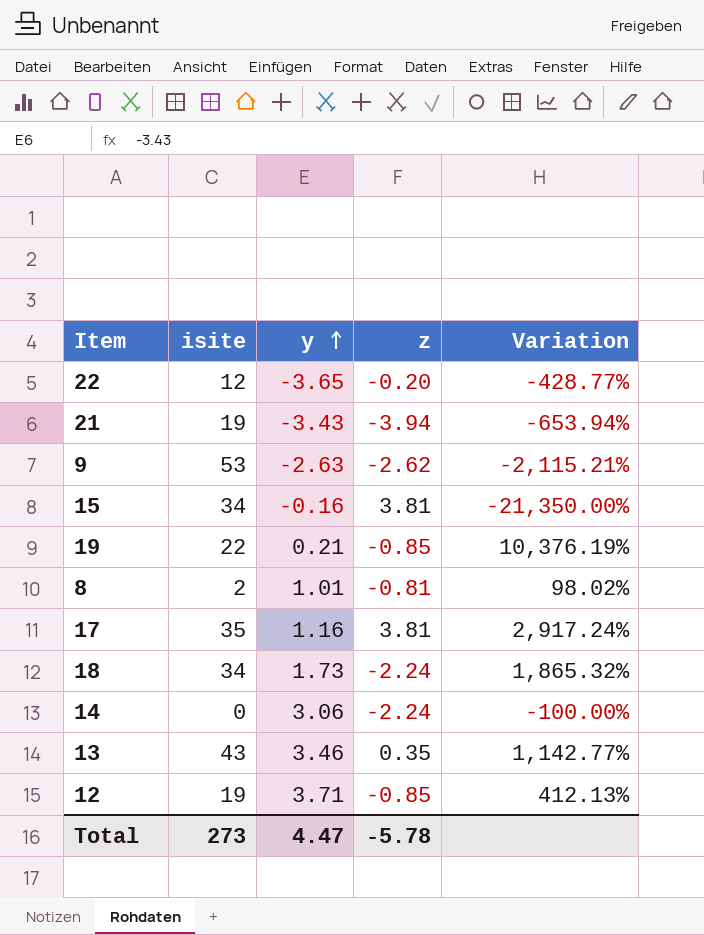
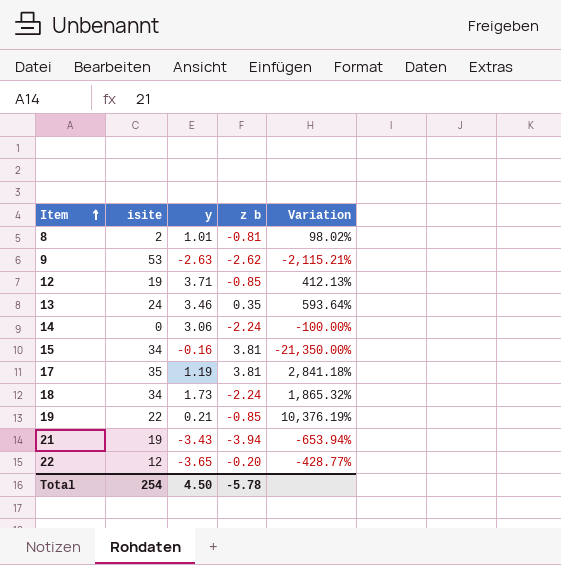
row order: y ascending -> Item ascending
column name: z -> z b
13 | isite: 43 -> 24
13 | Variation: 1,142.77% -> 593.64%
17 | y: 1.16 -> 1.19
17 | Variation: 2,917.24% -> 2,841.18%
Total | isite: 273 -> 254
Total | y: 4.47 -> 4.50

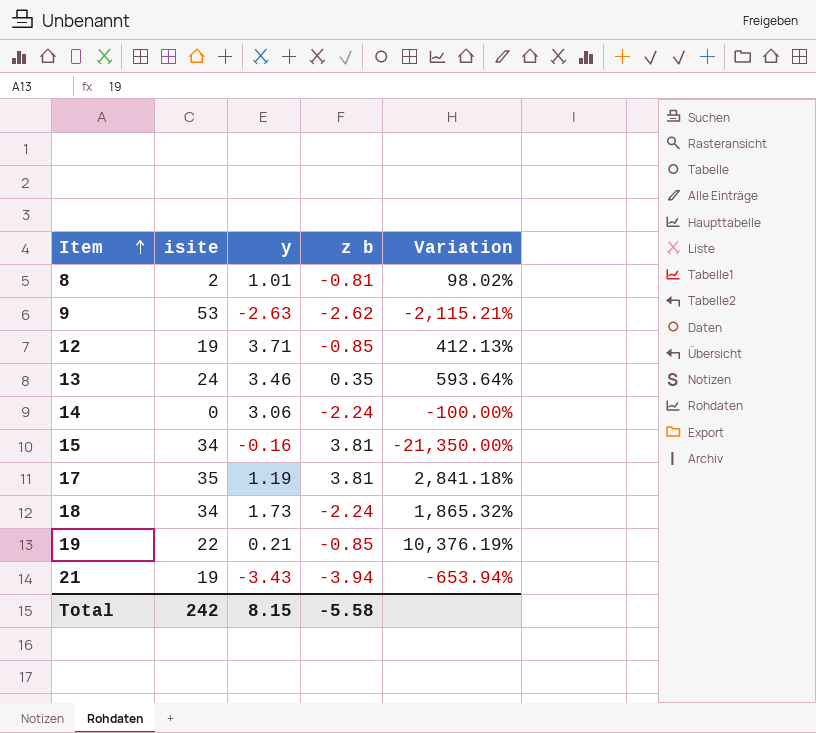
row 22: 12 | -3.65 | -0.20 | -428.77% -> none
Total | isite: 254 -> 242
Total | y: 4.50 -> 8.15
Total | z b: -5.78 -> -5.58

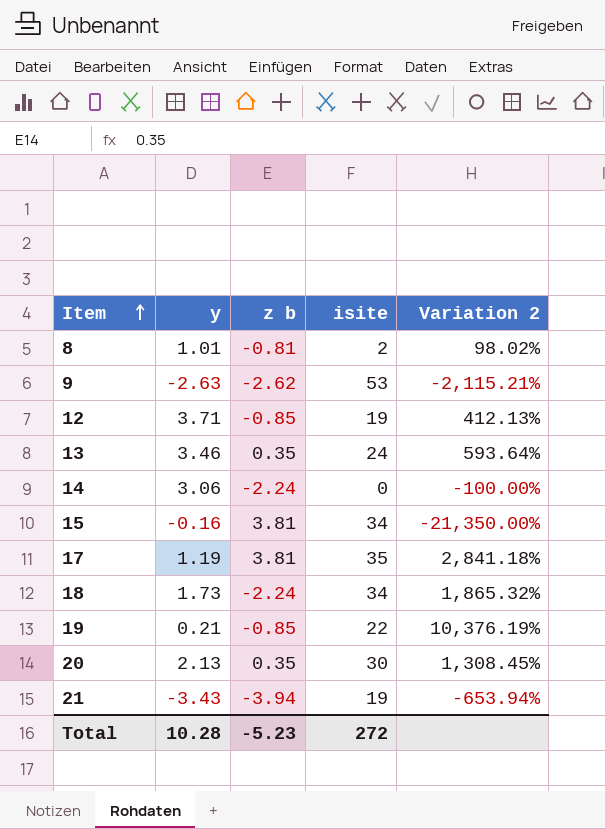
column isite | position: 2 -> 4
column name: Variation -> Variation 2
row 20: none -> 2.13 | 0.35 | 30 | 1,308.45%
Total | y: 8.15 -> 10.28
Total | z b: -5.58 -> -5.23
Total | isite: 242 -> 272

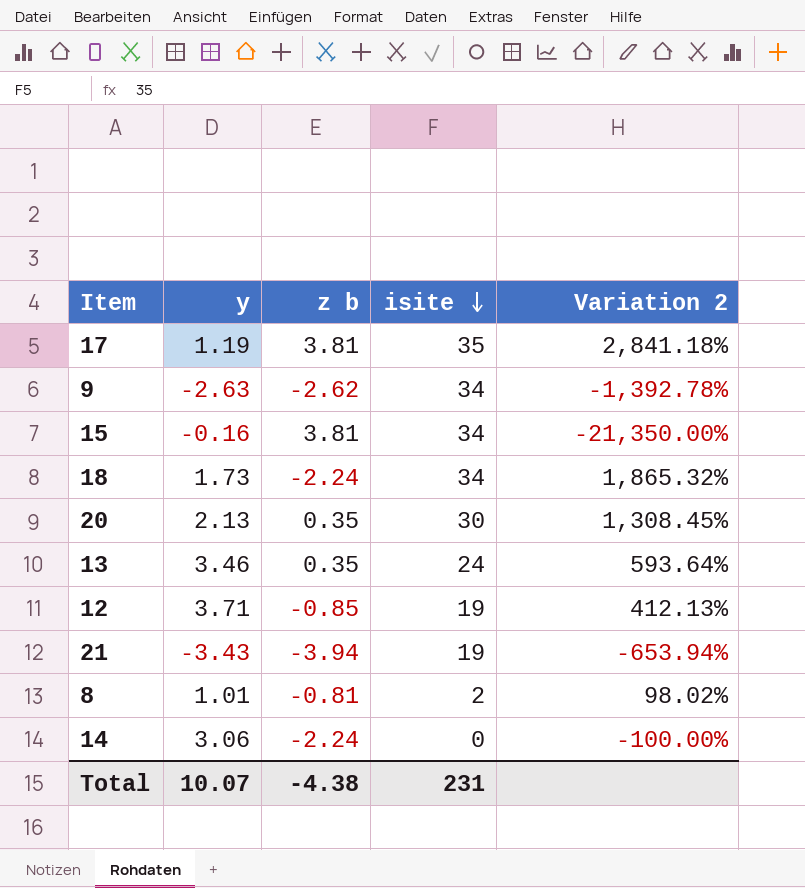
row order: Item ascending -> isite descending
row 19: 0.21 | -0.85 | 22 | 10,376.19% -> none
9 | isite: 53 -> 34
9 | Variation 2: -2,115.21% -> -1,392.78%
Total | y: 10.28 -> 10.07
Total | z b: -5.23 -> -4.38
Total | isite: 272 -> 231

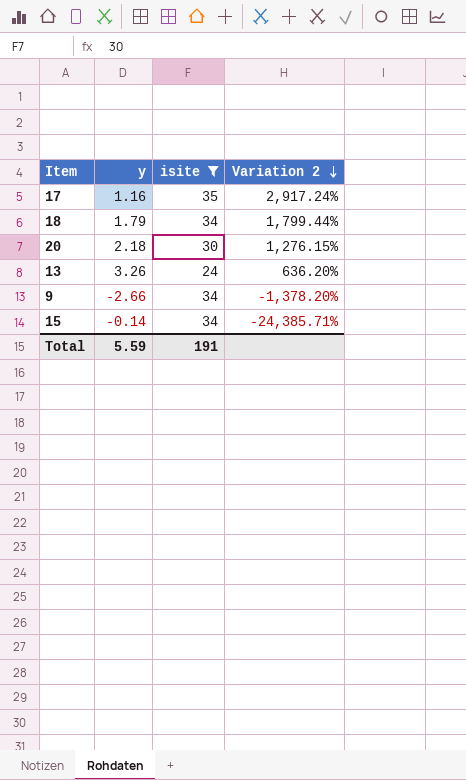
filter: none -> isite >= 24
row order: isite descending -> Variation 2 descending
column z b | position: 3 -> none
17 | y: 1.19 -> 1.16
17 | Variation 2: 2,841.18% -> 2,917.24%
18 | y: 1.73 -> 1.79
18 | Variation 2: 1,865.32% -> 1,799.44%
20 | y: 2.13 -> 2.18
20 | Variation 2: 1,308.45% -> 1,276.15%
13 | y: 3.46 -> 3.26
13 | Variation 2: 593.64% -> 636.20%
9 | y: -2.63 -> -2.66
9 | Variation 2: -1,392.78% -> -1,378.20%
15 | y: -0.16 -> -0.14
15 | Variation 2: -21,350.00% -> -24,385.71%
Total | y: 10.07 -> 5.59
Total | isite: 231 -> 191

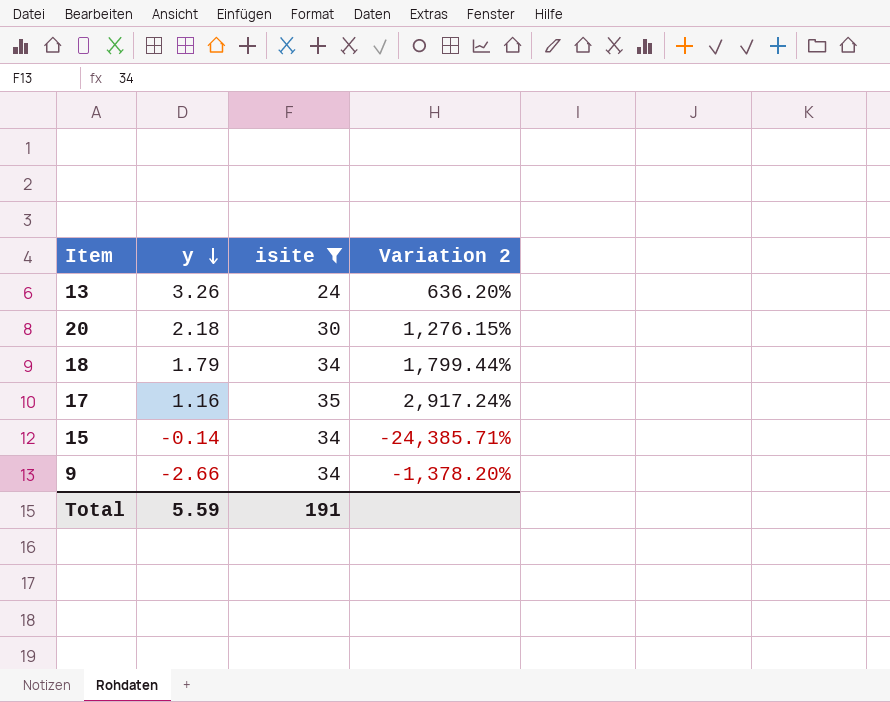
row order: Variation 2 descending -> y descending

